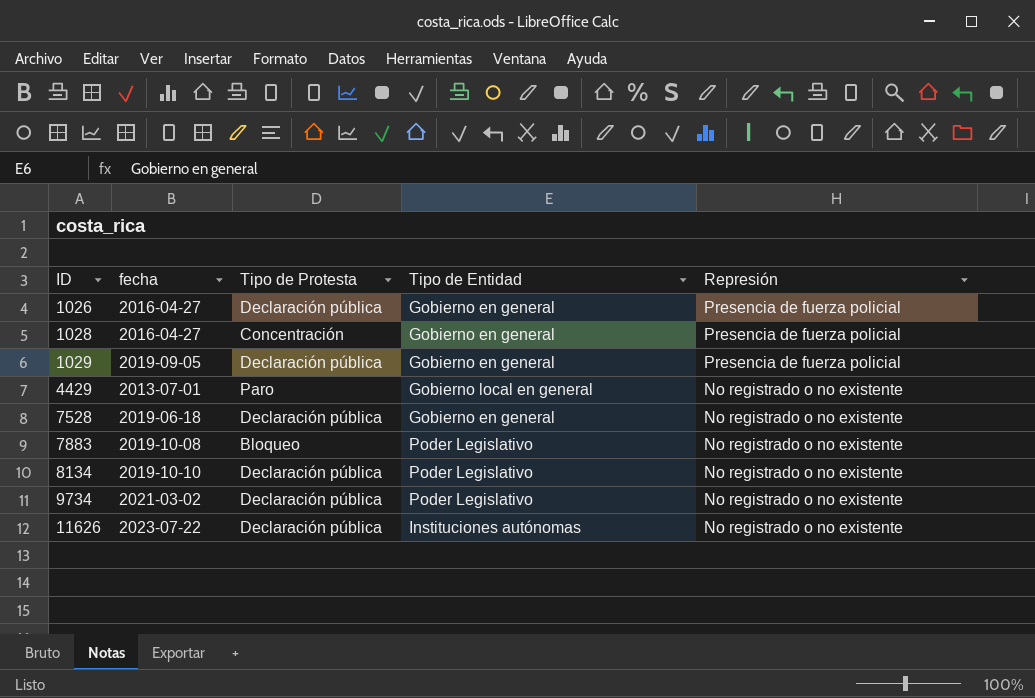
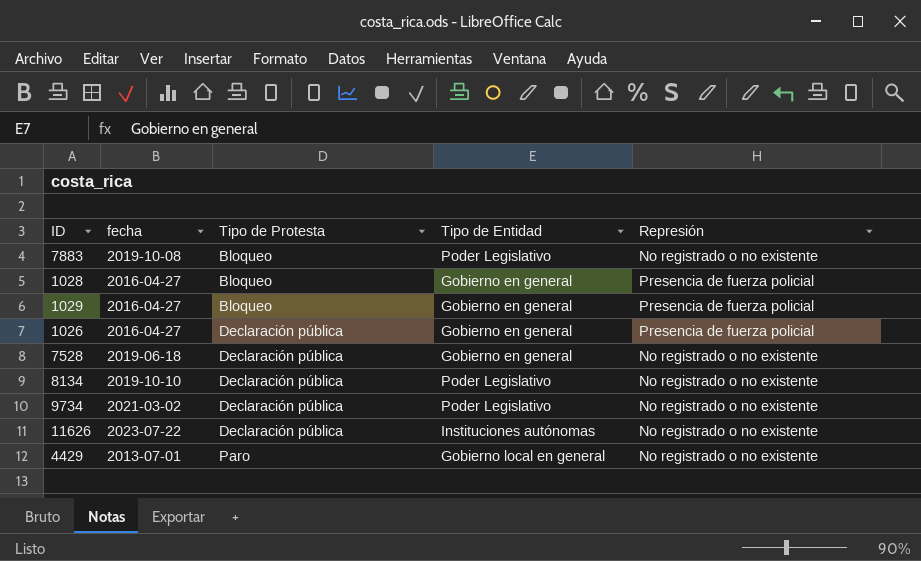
row order: ID ascending -> Tipo de Protesta ascending
1028 | Tipo de Protesta: Concentración -> Bloqueo
1029 | fecha: 2019-09-05 -> 2016-04-27
1029 | Tipo de Protesta: Declaración pública -> Bloqueo

